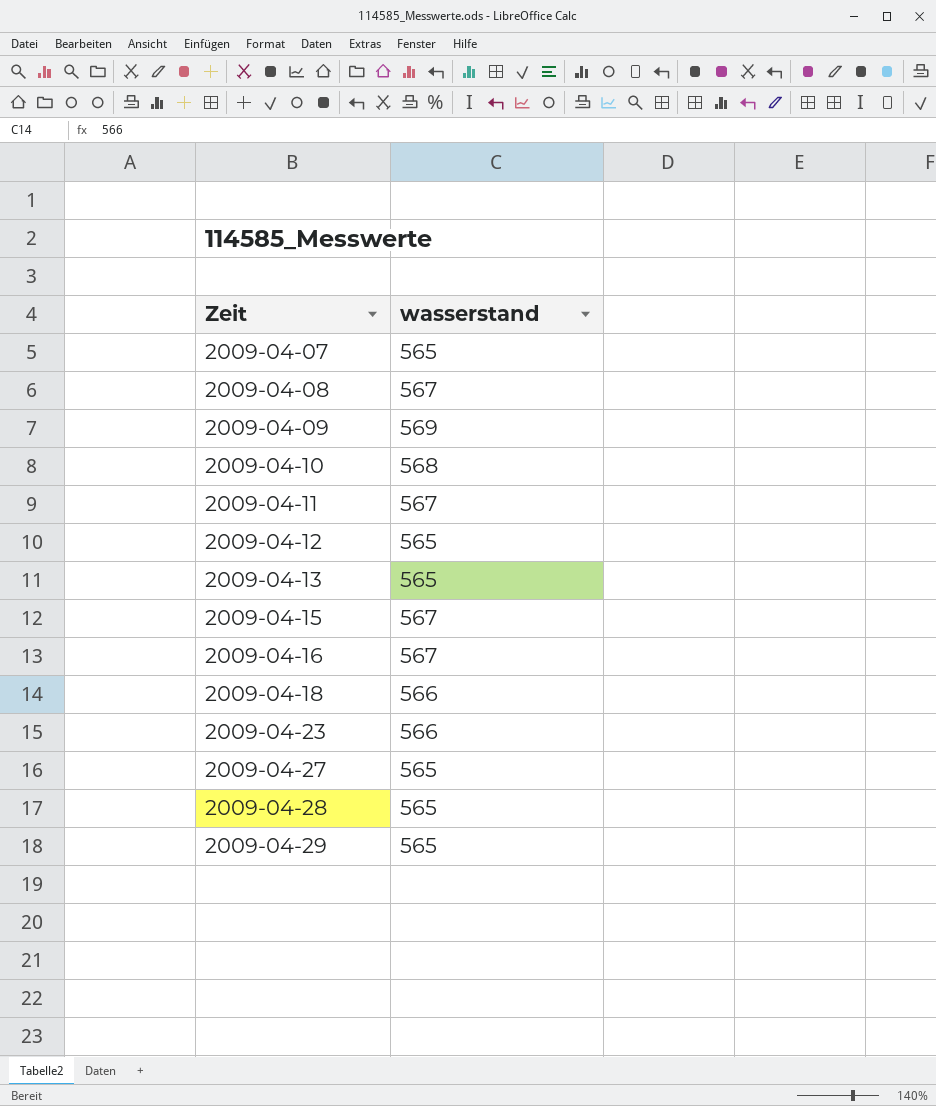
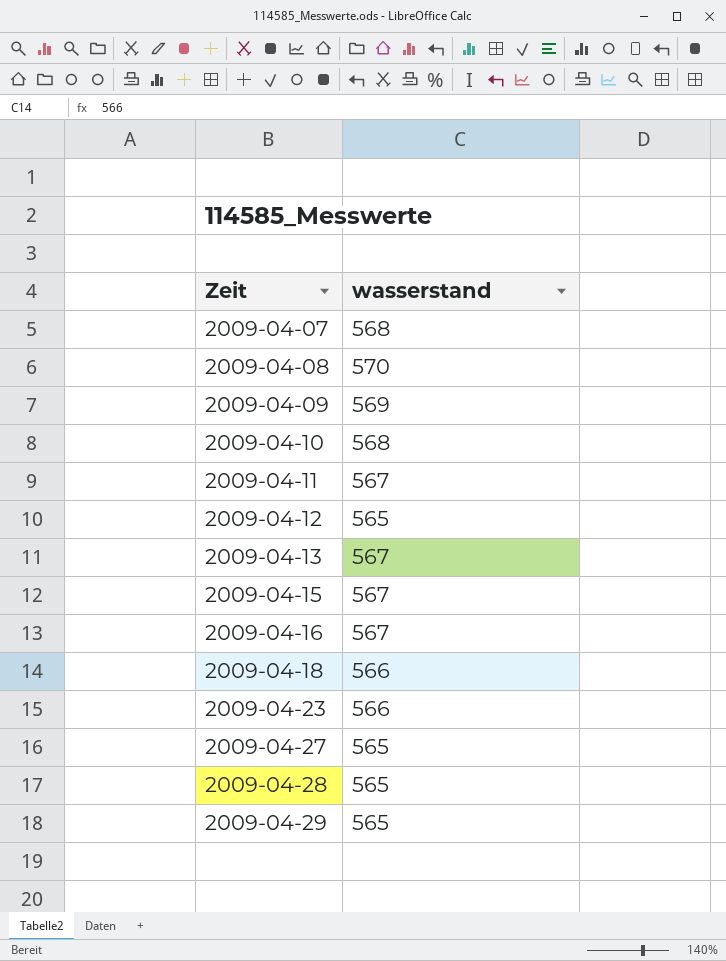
2009-04-07 | wasserstand: 565 -> 568
2009-04-08 | wasserstand: 567 -> 570
2009-04-13 | wasserstand: 565 -> 567

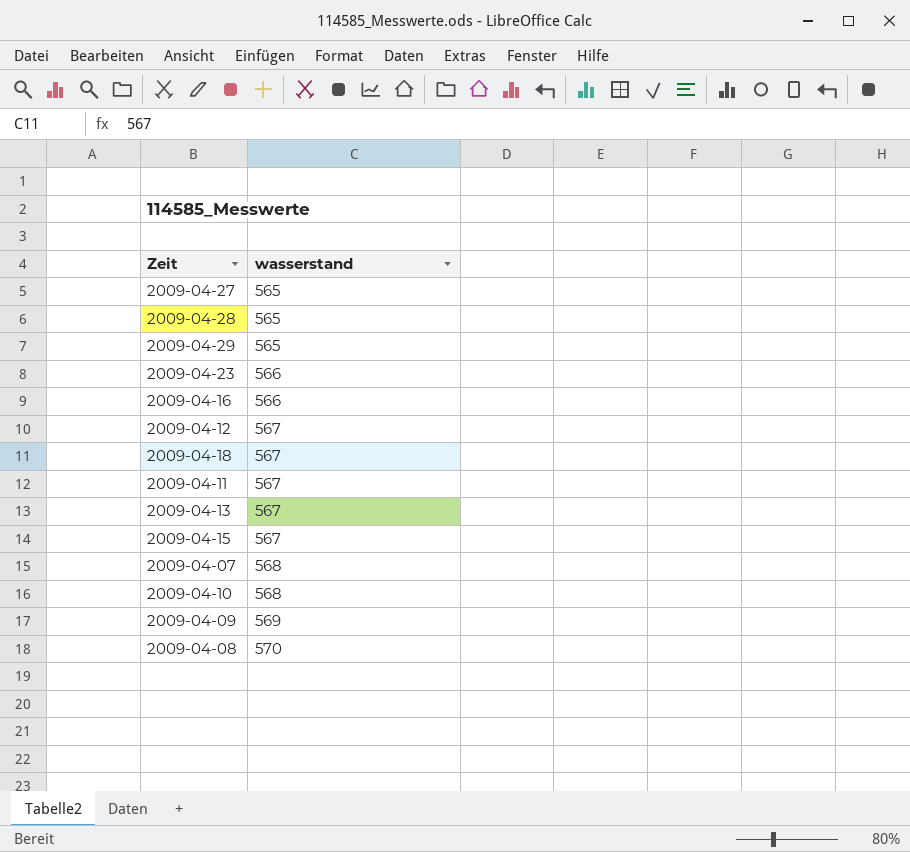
row order: Zeit ascending -> wasserstand ascending
2009-04-16 | wasserstand: 567 -> 566
2009-04-12 | wasserstand: 565 -> 567
2009-04-18 | wasserstand: 566 -> 567

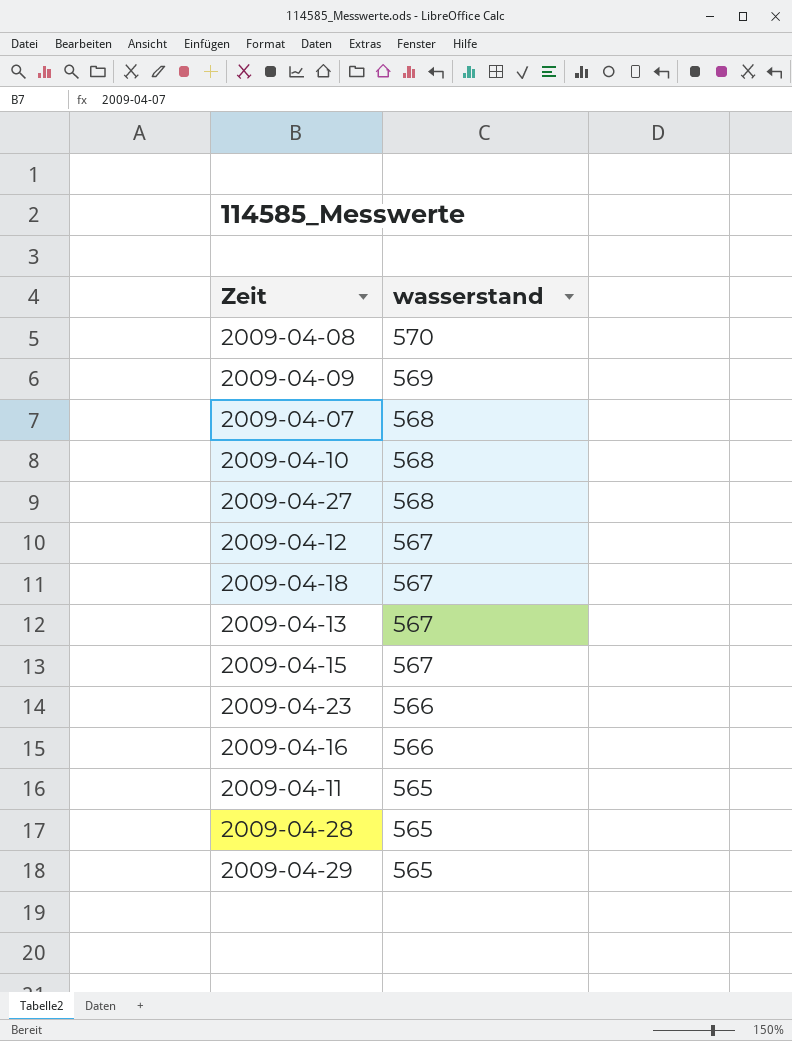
row order: wasserstand ascending -> wasserstand descending
2009-04-27 | wasserstand: 565 -> 568
2009-04-11 | wasserstand: 567 -> 565

